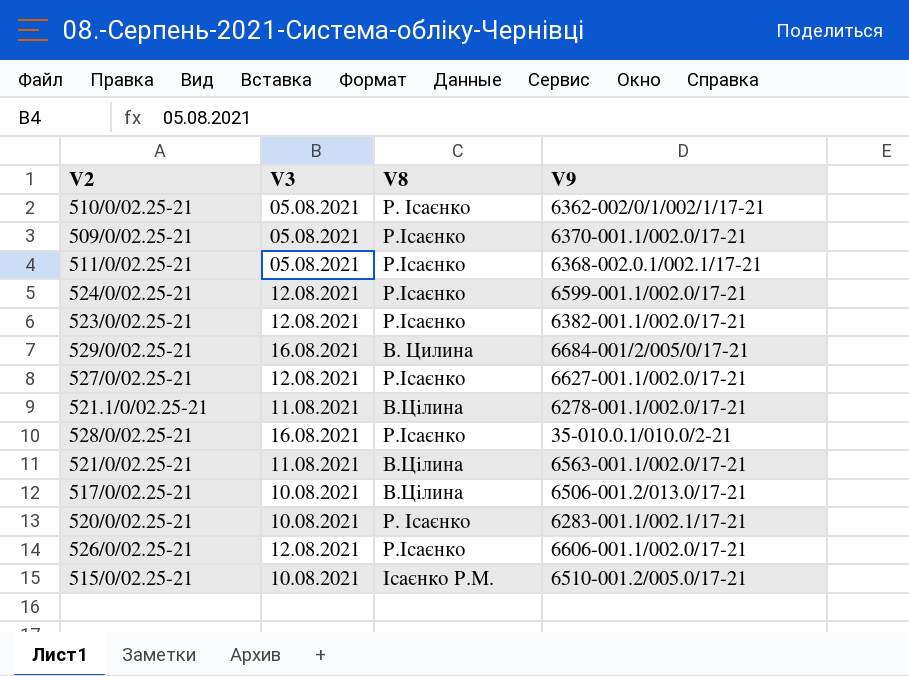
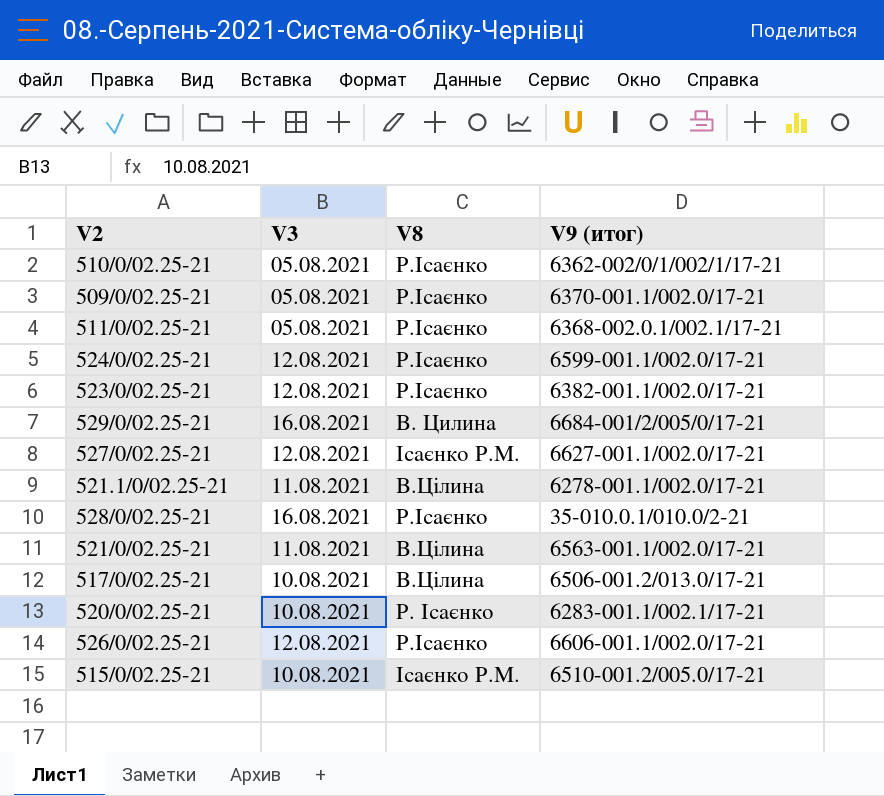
column name: V9 -> V9 (итог)
510/0/02.25-21 | V8: Р. Ісаєнко -> Р.Ісаєнко
527/0/02.25-21 | V8: Р.Ісаєнко -> Ісаєнко Р.М.

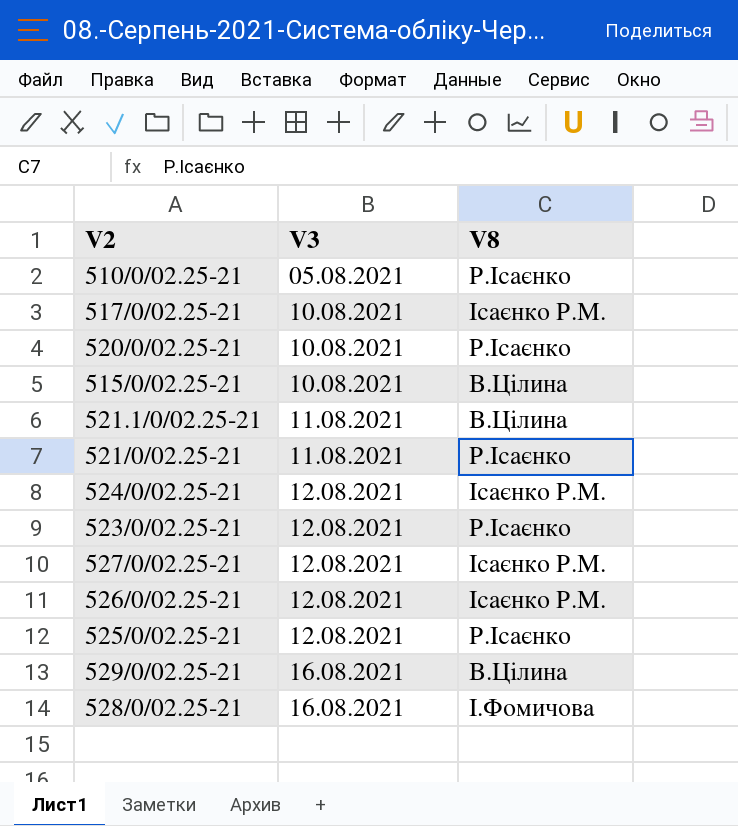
row order: none -> V3 ascending
column V9 (итог) | position: 4 -> none
row 509/0/02.25-21: 05.08.2021 | Р.Ісаєнко | 6370-001.1/002.0/17-21 -> none
row 511/0/02.25-21: 05.08.2021 | Р.Ісаєнко | 6368-002.0.1/002.1/17-21 -> none
517/0/02.25-21 | V8: В.Цілина -> Ісаєнко Р.М.
520/0/02.25-21 | V8: Р. Ісаєнко -> Р.Ісаєнко
515/0/02.25-21 | V8: Ісаєнко Р.М. -> В.Цілина
521/0/02.25-21 | V8: В.Цілина -> Р.Ісаєнко
524/0/02.25-21 | V8: Р.Ісаєнко -> Ісаєнко Р.М.
526/0/02.25-21 | V8: Р.Ісаєнко -> Ісаєнко Р.М.
row 525/0/02.25-21: none -> 12.08.2021 | Р.Ісаєнко
529/0/02.25-21 | V8: В. Цилина -> В.Цілина
528/0/02.25-21 | V8: Р.Ісаєнко -> І.Фомичова

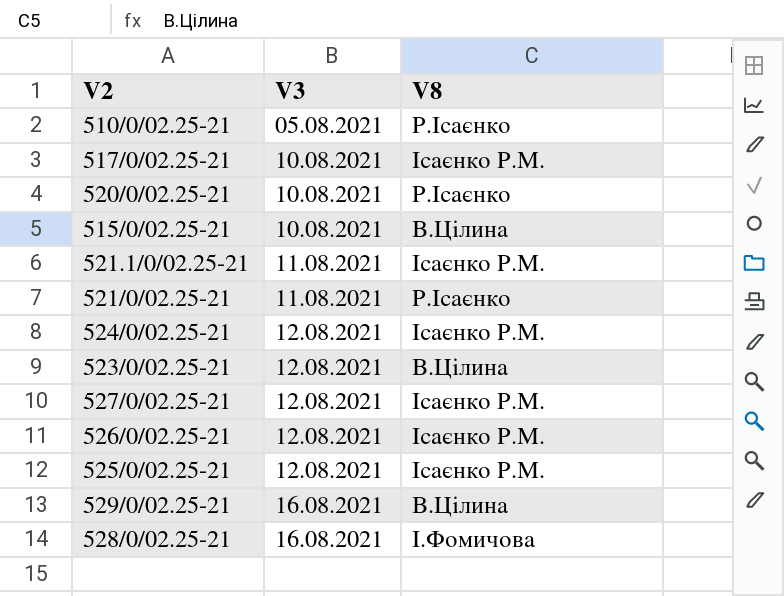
521.1/0/02.25-21 | V8: В.Цілина -> Ісаєнко Р.М.
523/0/02.25-21 | V8: Р.Ісаєнко -> В.Цілина
525/0/02.25-21 | V8: Р.Ісаєнко -> Ісаєнко Р.М.

